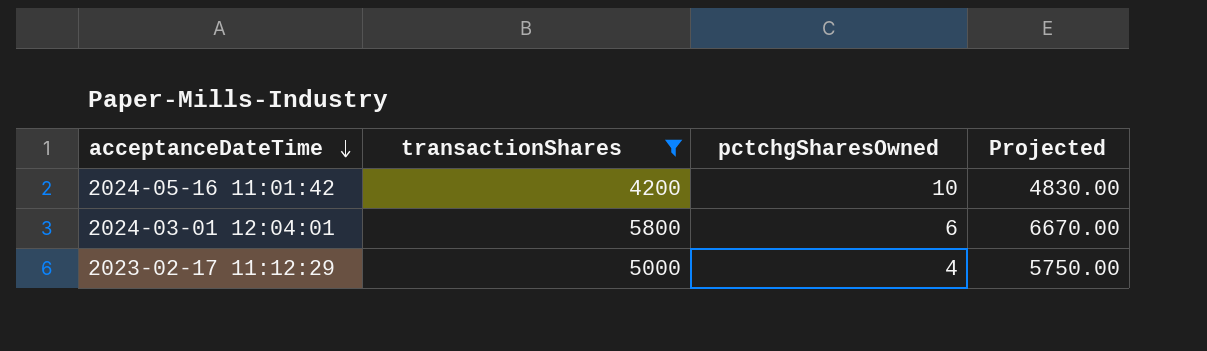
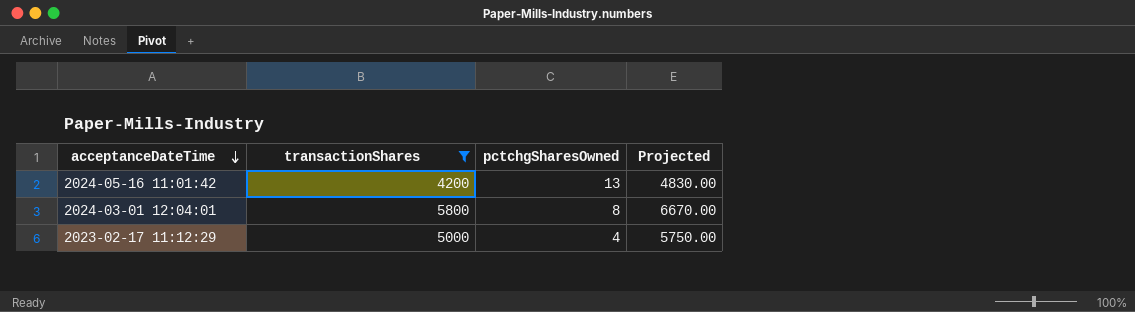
2024-05-16 11:01:42 | pctchgSharesOwned: 10 -> 13
2024-03-01 12:04:01 | pctchgSharesOwned: 6 -> 8

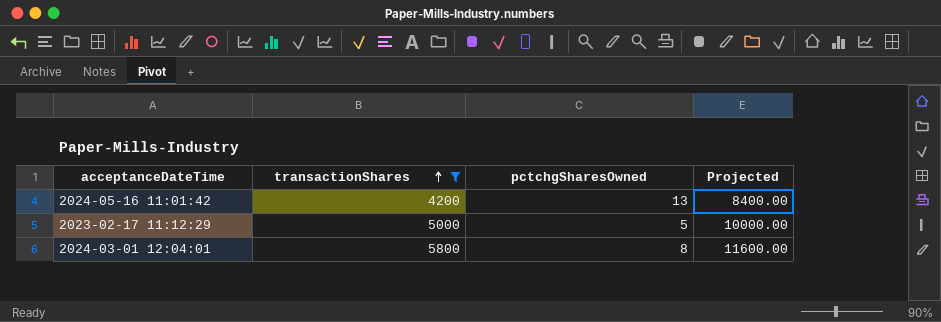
row order: acceptanceDateTime descending -> transactionShares ascending
column Projected | formula: [transactionShares] * 1.15 -> [transactionShares] * 2
2023-02-17 11:12:29 | pctchgSharesOwned: 4 -> 5

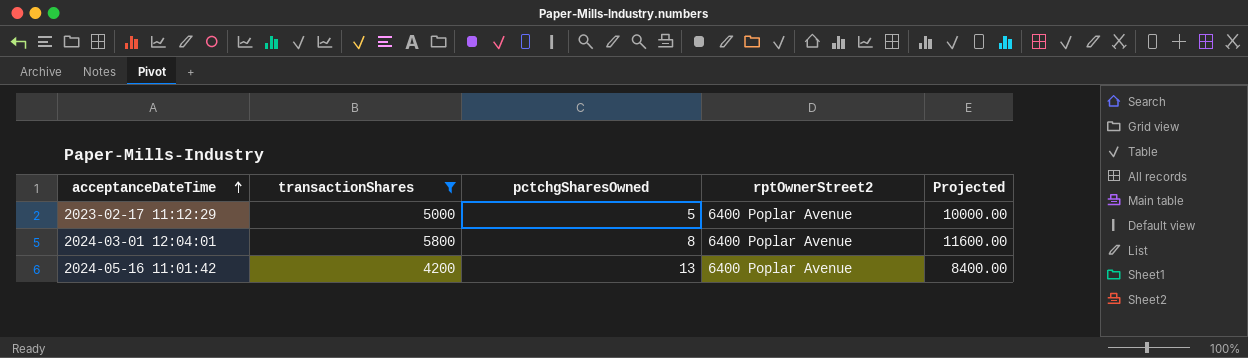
row order: transactionShares ascending -> acceptanceDateTime ascending
column rptOwnerStreet2 | position: none -> 4

